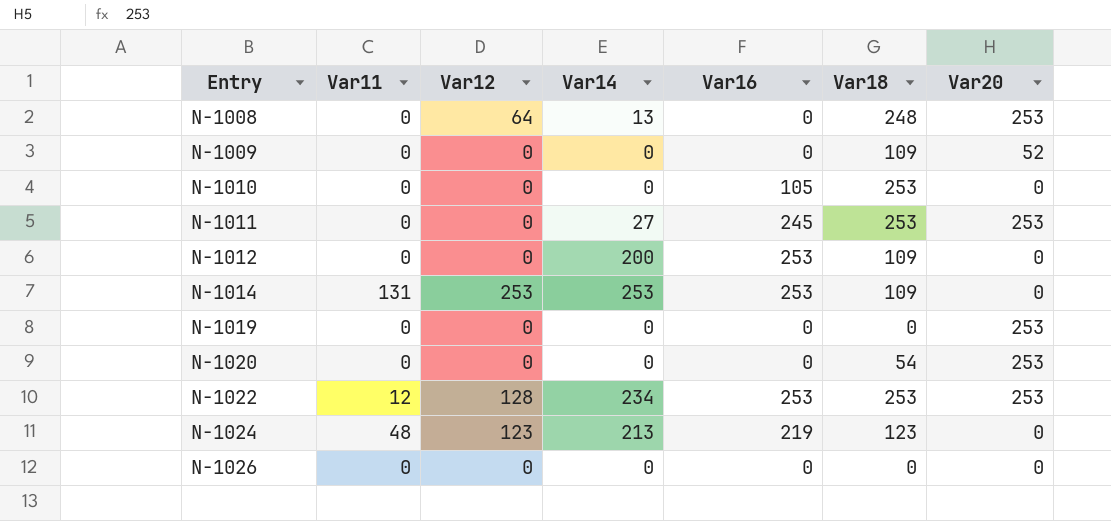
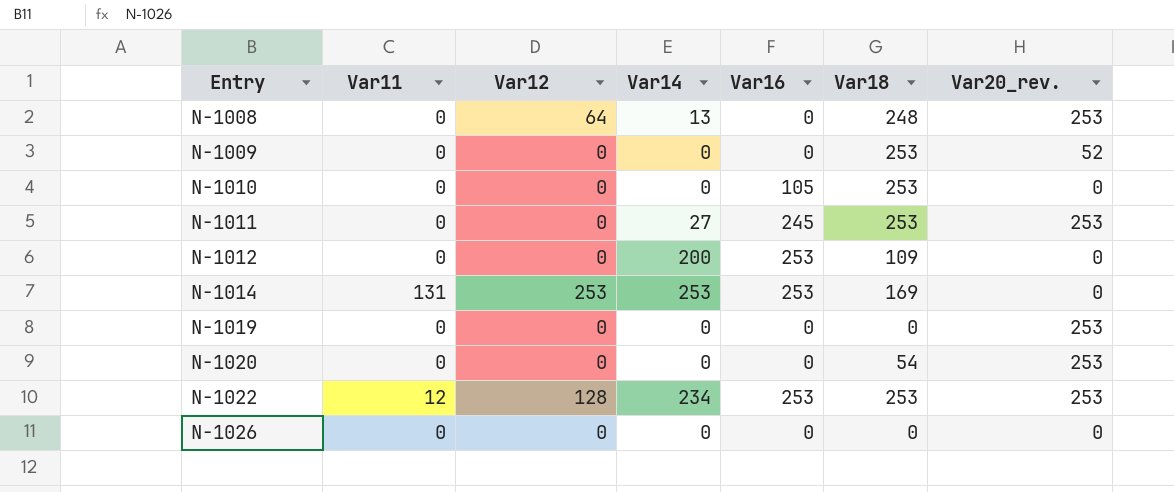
column name: Var20 -> Var20_rev.
row N-1024: 48 | 123 | 213 | 219 | 123 | 0 -> none
N-1009 | Var18: 109 -> 253
N-1014 | Var18: 109 -> 169

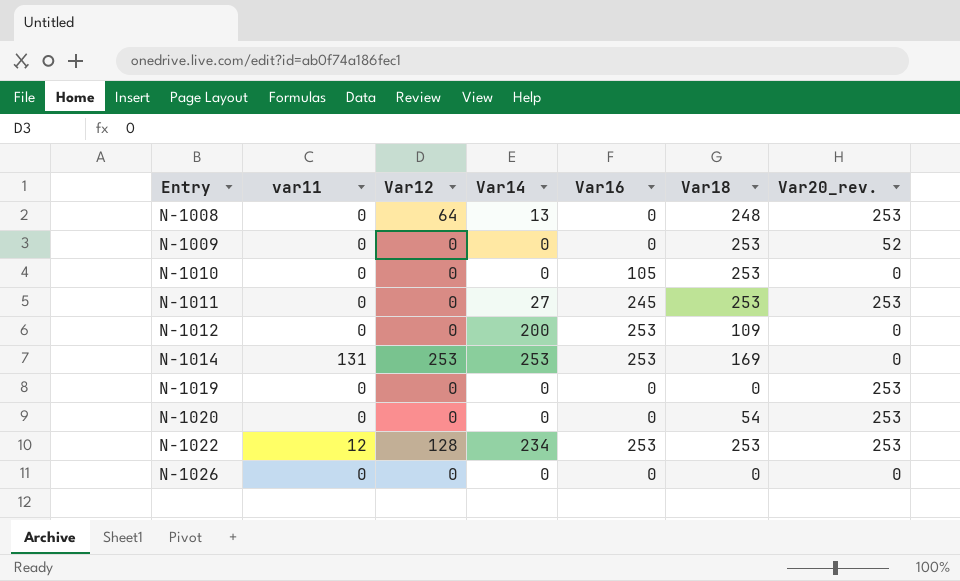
column name: Var11 -> var11

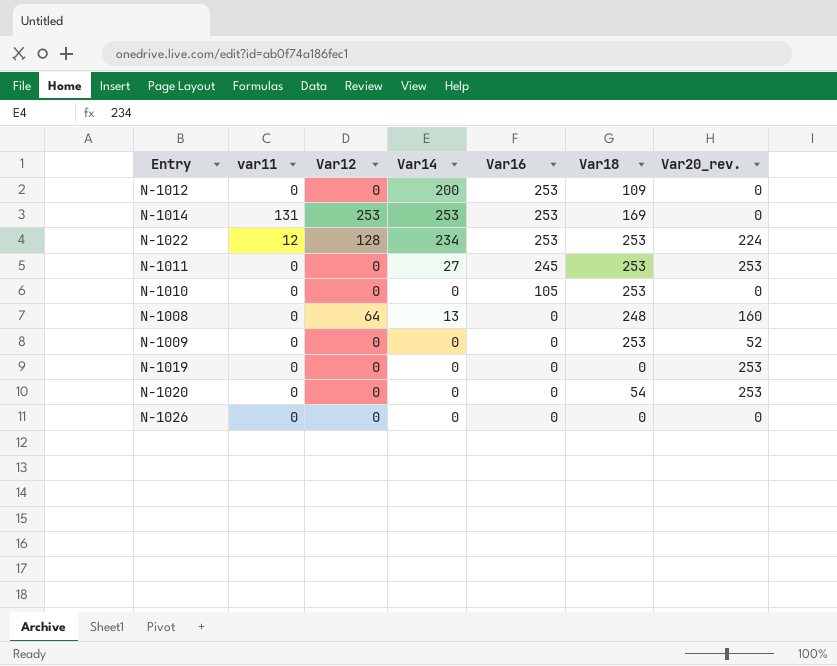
row order: Entry ascending -> Var16 descending
N-1022 | Var20_rev.: 253 -> 224
N-1008 | Var20_rev.: 253 -> 160

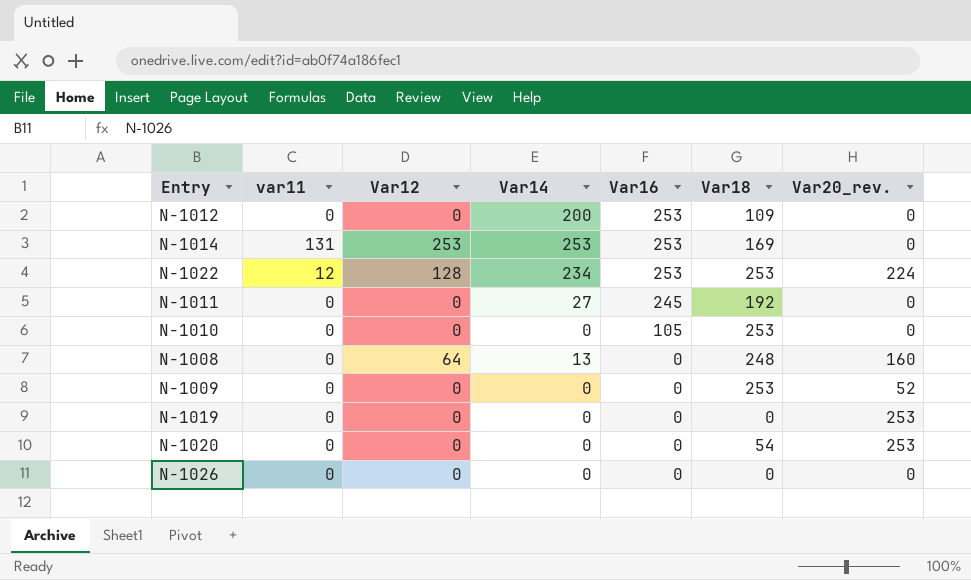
N-1011 | Var18: 253 -> 192
N-1011 | Var20_rev.: 253 -> 0

